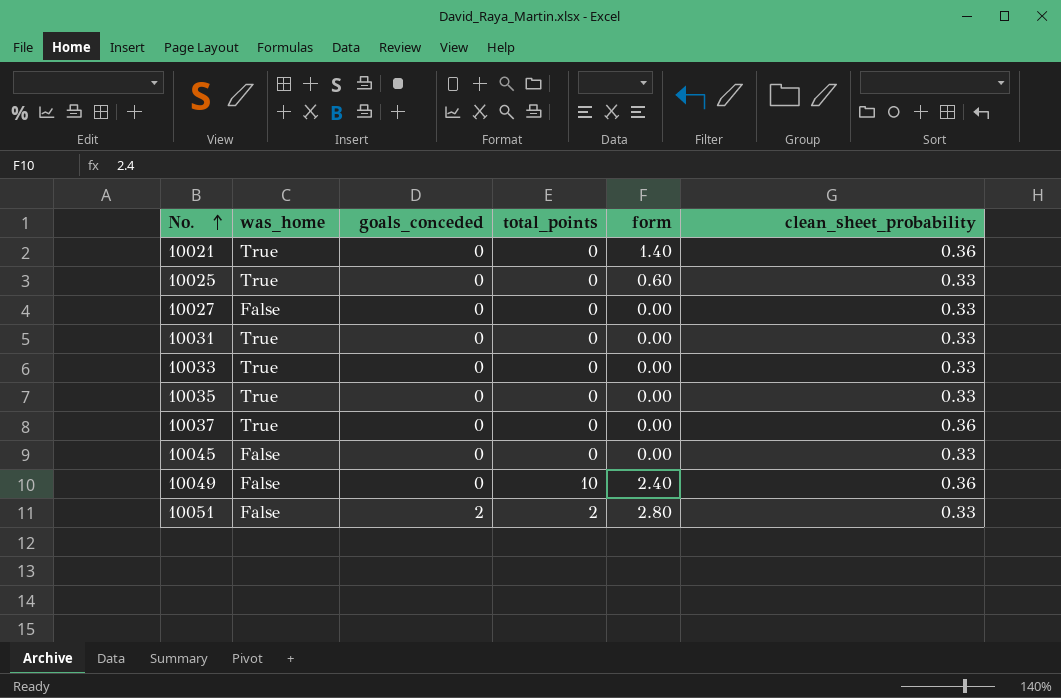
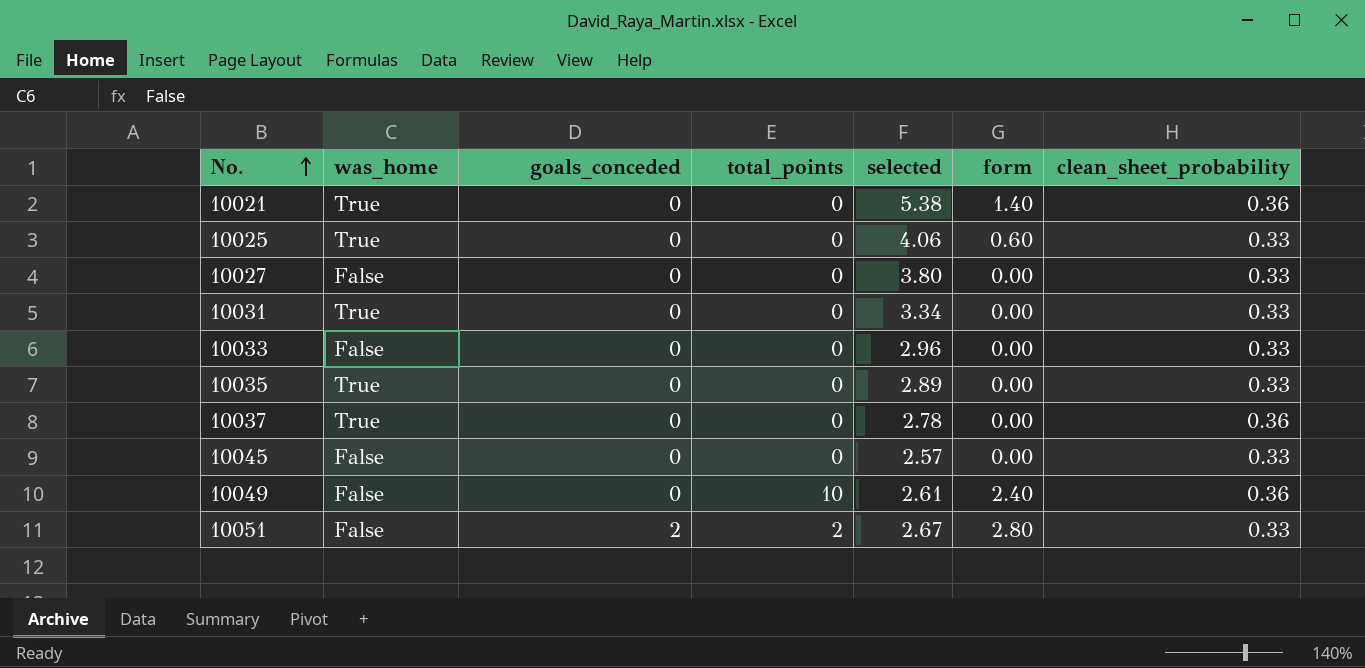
column selected | position: none -> 5
10033 | was_home: True -> False

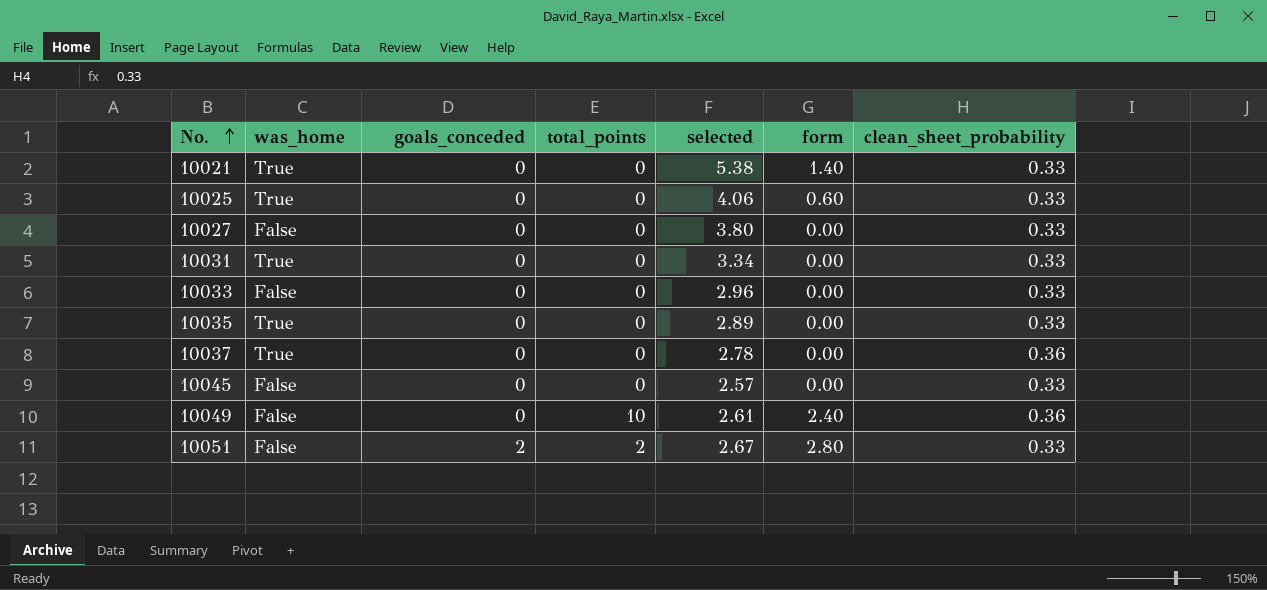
10021 | clean_sheet_probability: 0.36 -> 0.33

